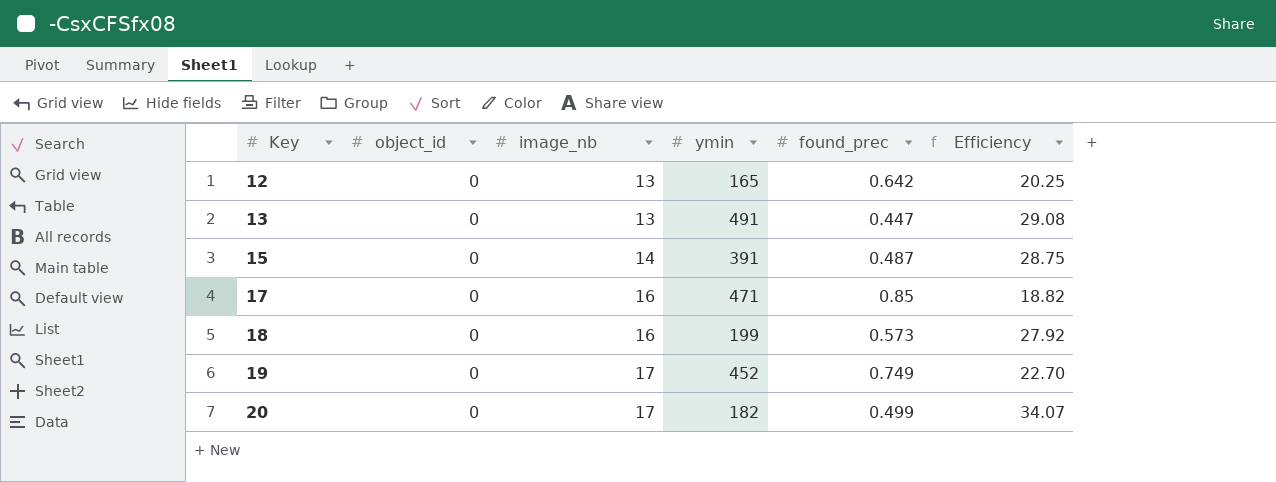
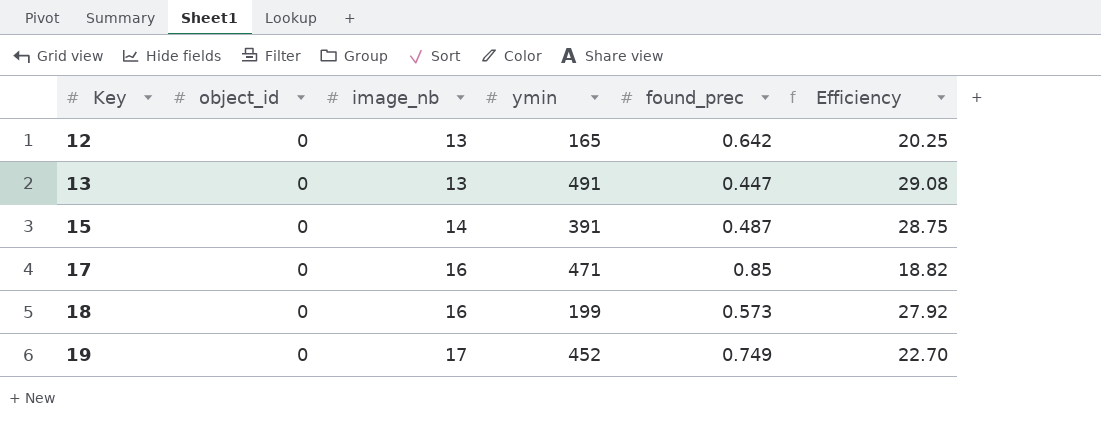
row 20: 0 | 17 | 182 | 0.499 | 34.07 -> none

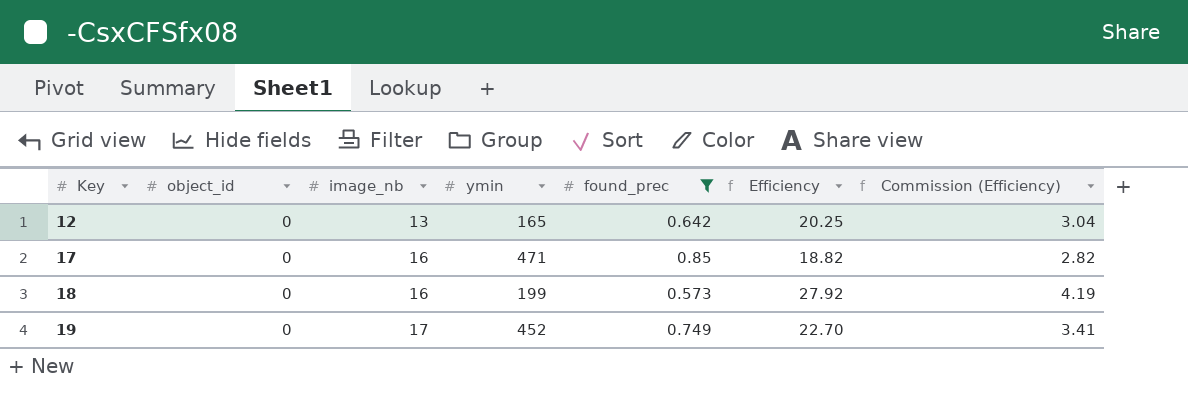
filter: none -> found_prec >= 0.573
column Commission (Efficiency) | formula: none -> [Efficiency] * 0.15

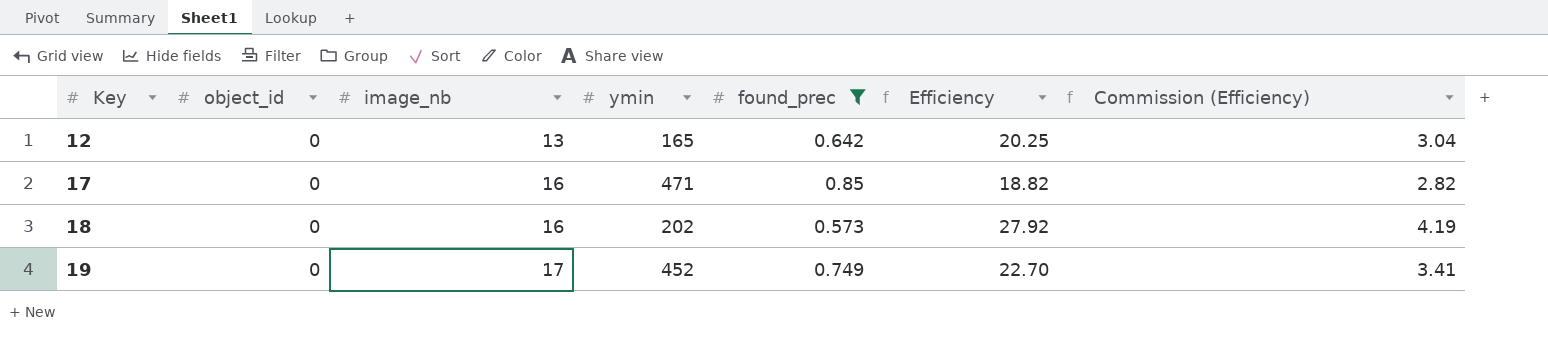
18 | ymin: 199 -> 202

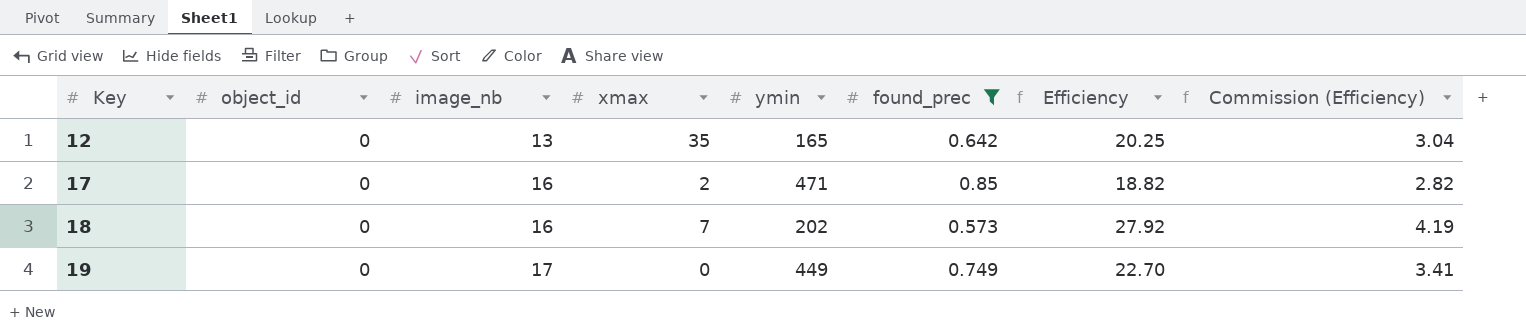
column xmax | position: none -> 4
19 | ymin: 452 -> 449

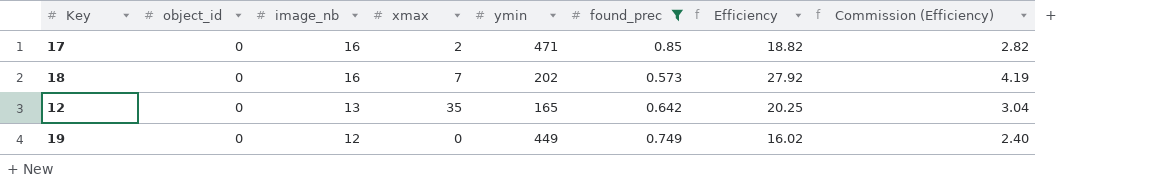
row order: Key ascending -> image_nb descending
19 | image_nb: 17 -> 12
19 | Efficiency: 22.70 -> 16.02
19 | Commission (Efficiency): 3.41 -> 2.40

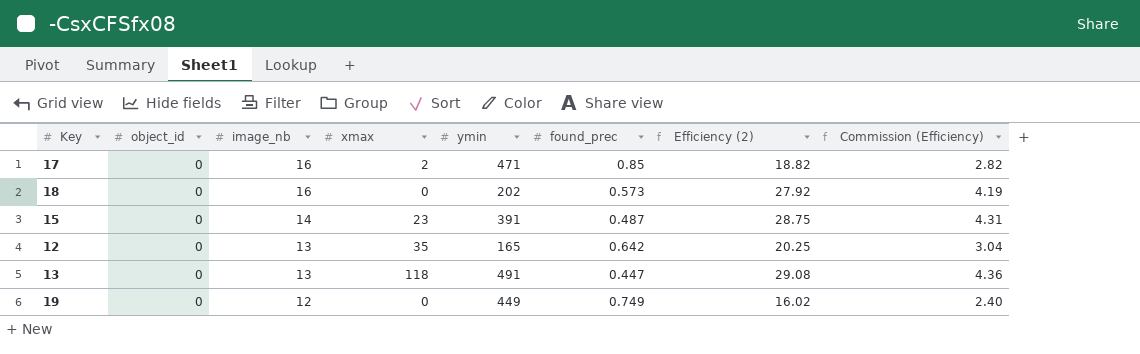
filter: found_prec >= 0.573 -> none
column name: Efficiency -> Efficiency (2)
18 | xmax: 7 -> 0

